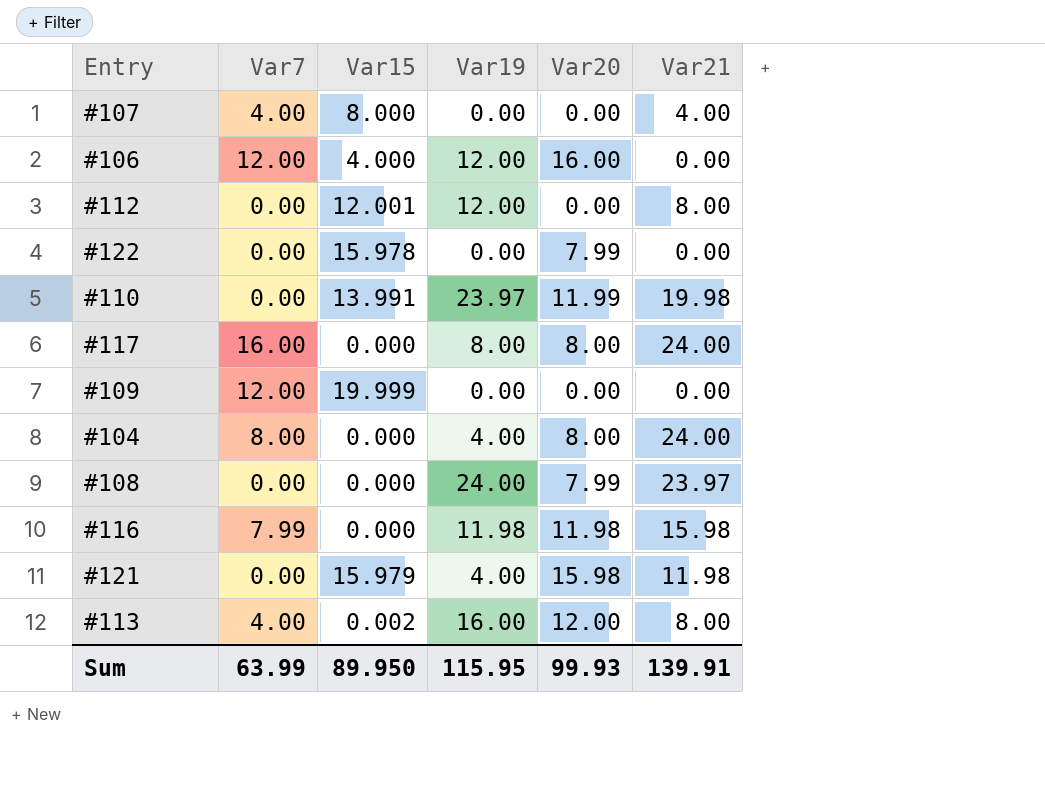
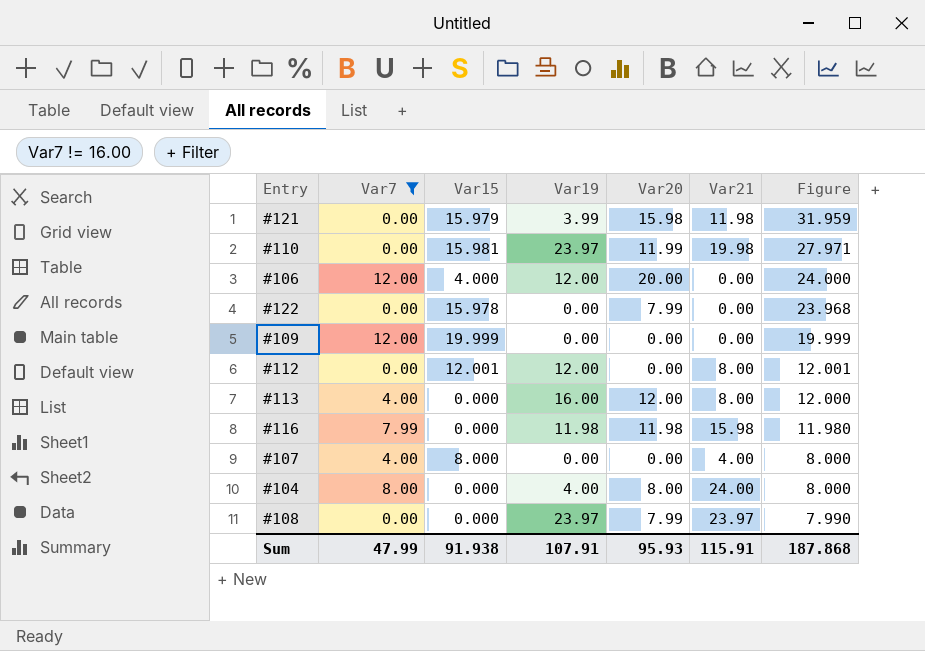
filter: none -> Var7 != 16.00
row order: none -> Figure descending
column Figure | formula: none -> [Var15] + [Var20]
#121 | Var19: 4.00 -> 3.99
#110 | Var15: 13.991 -> 15.981
#106 | Var20: 16.00 -> 20.00
#113 | Var15: 0.002 -> 0.000
#108 | Var19: 24.00 -> 23.97
Sum | Var7: 63.99 -> 47.99
Sum | Var15: 89.950 -> 91.938
Sum | Var19: 115.95 -> 107.91
Sum | Var20: 99.93 -> 95.93
Sum | Var21: 139.91 -> 115.91

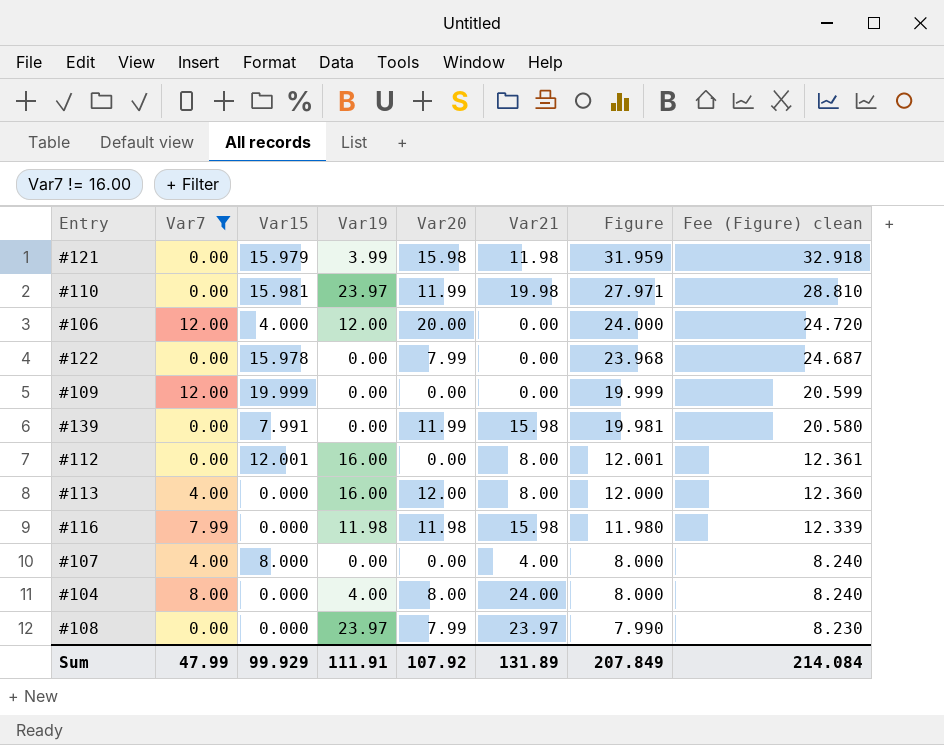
column Fee (Figure) clean | formula: none -> [Figure] * 1.03
row #139: none -> 0.00 | 7.991 | 0.00 | 11.99 | 15.98 | 19.981 | 20.580
#112 | Var19: 12.00 -> 16.00
Sum | Var15: 91.938 -> 99.929
Sum | Var19: 107.91 -> 111.91
Sum | Var20: 95.93 -> 107.92
Sum | Var21: 115.91 -> 131.89
Sum | Figure: 187.868 -> 207.849

